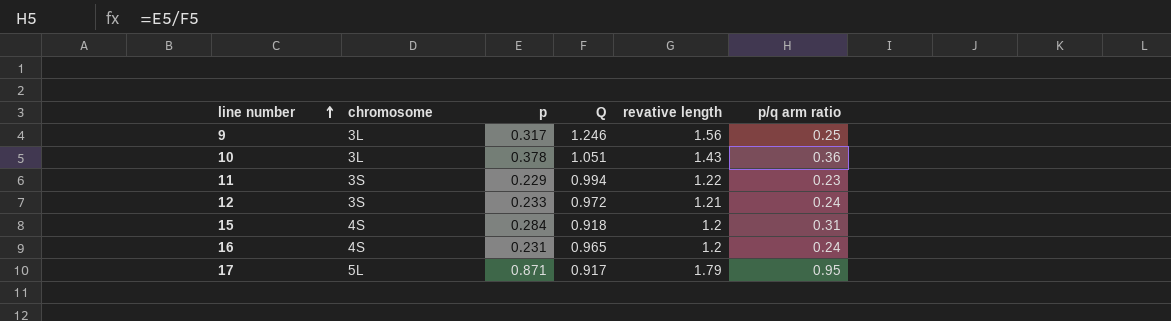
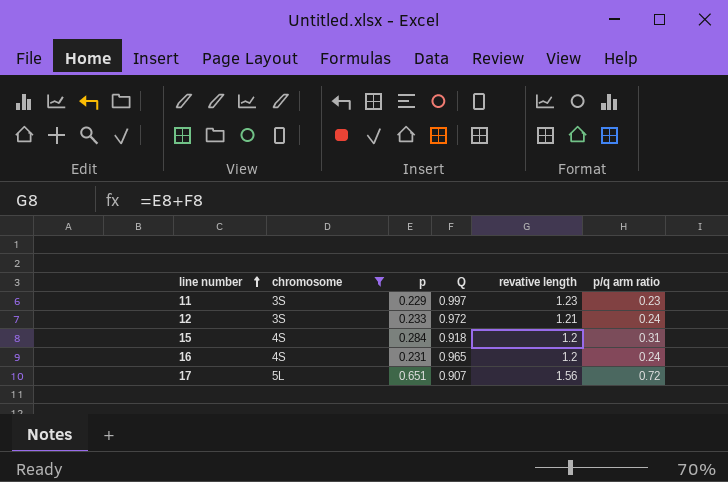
filter: none -> chromosome != 3L
11 | Q: 0.994 -> 0.997
11 | revative length: 1.22 -> 1.23
17 | p: 0.871 -> 0.651
17 | Q: 0.917 -> 0.907
17 | revative length: 1.79 -> 1.56
17 | p/q arm ratio: 0.95 -> 0.72

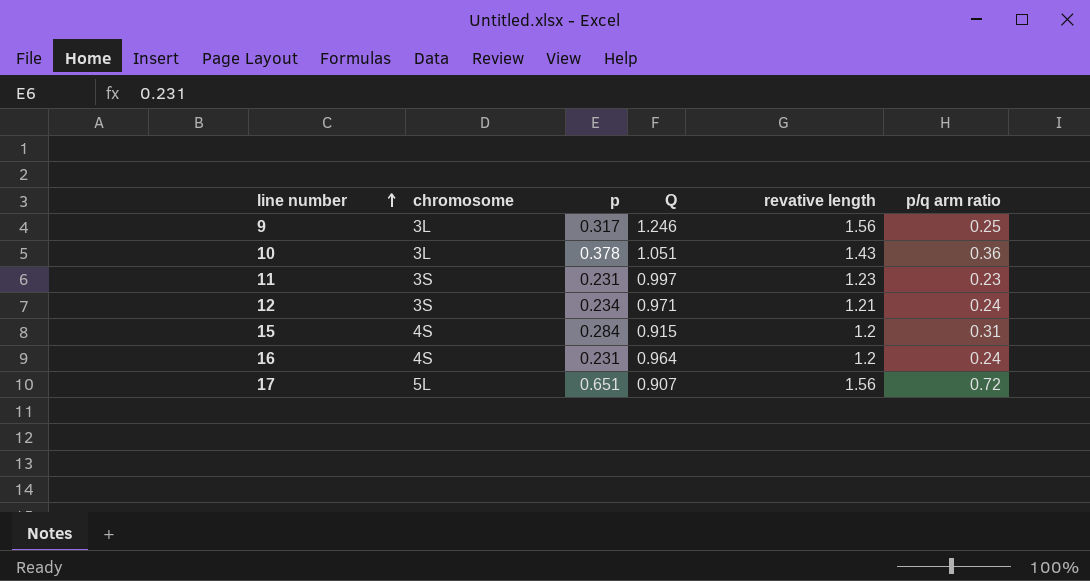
filter: chromosome != 3L -> none
11 | p: 0.229 -> 0.231
12 | p: 0.233 -> 0.234
12 | Q: 0.972 -> 0.971
15 | Q: 0.918 -> 0.915
16 | Q: 0.965 -> 0.964

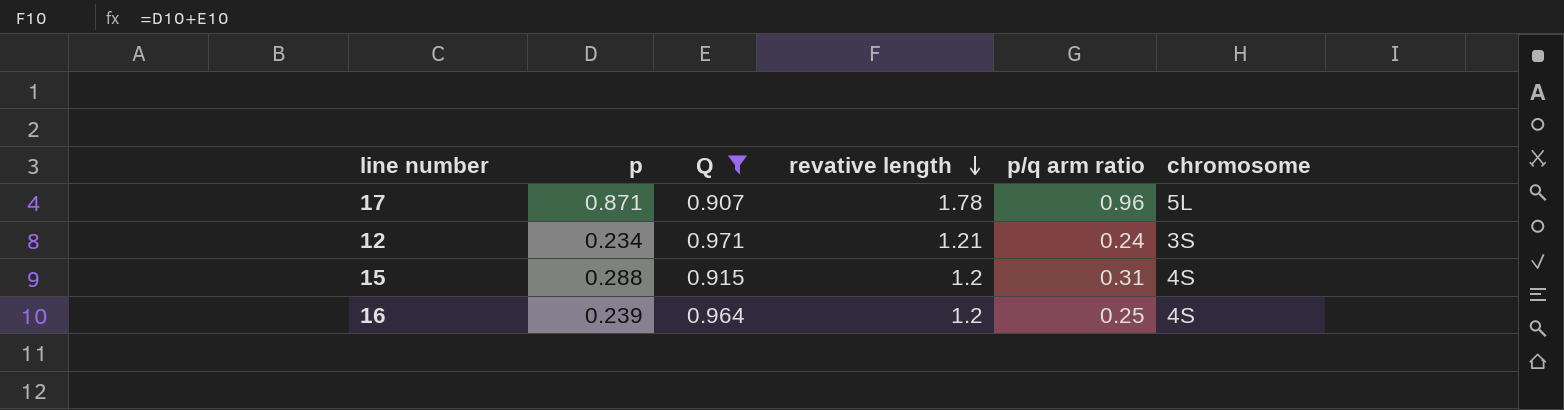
filter: none -> Q <= 0.971
row order: line number ascending -> revative length descending
column chromosome | position: 2 -> 6
17 | p: 0.651 -> 0.871
17 | revative length: 1.56 -> 1.78
17 | p/q arm ratio: 0.72 -> 0.96
15 | p: 0.284 -> 0.288
16 | p: 0.231 -> 0.239
16 | p/q arm ratio: 0.24 -> 0.25

